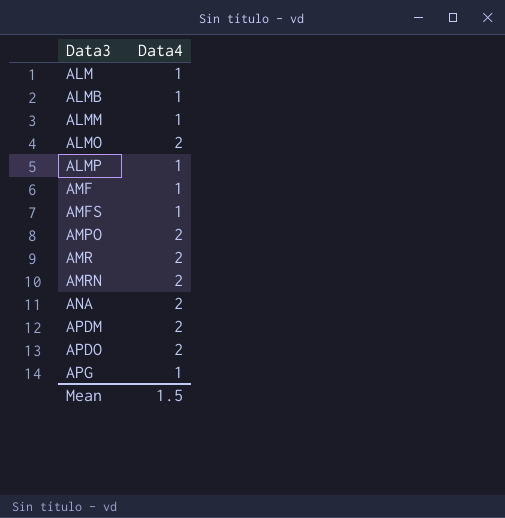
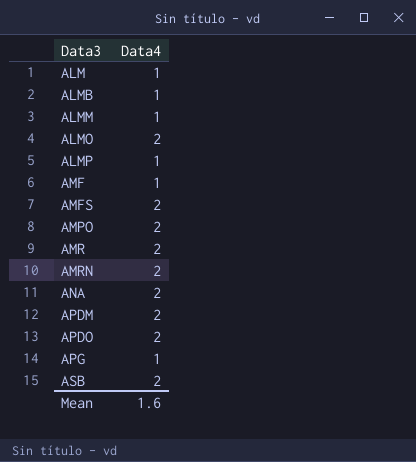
AMFS | Data4: 1 -> 2
row ASB: none -> 2
Mean | Data4: 1.5 -> 1.6

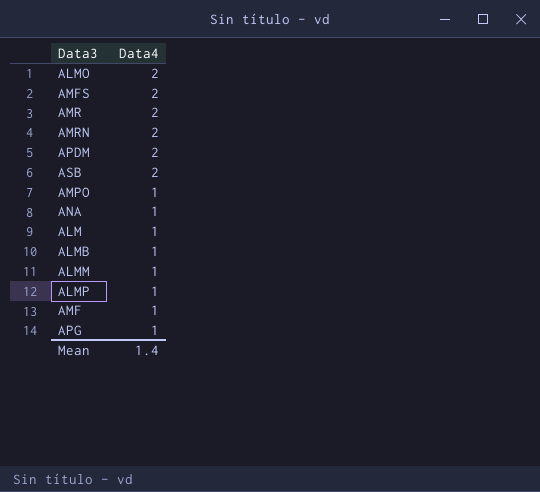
row order: Data3 ascending -> Data4 descending
row APDO: 2 -> none
AMPO | Data4: 2 -> 1
ANA | Data4: 2 -> 1
Mean | Data4: 1.6 -> 1.4

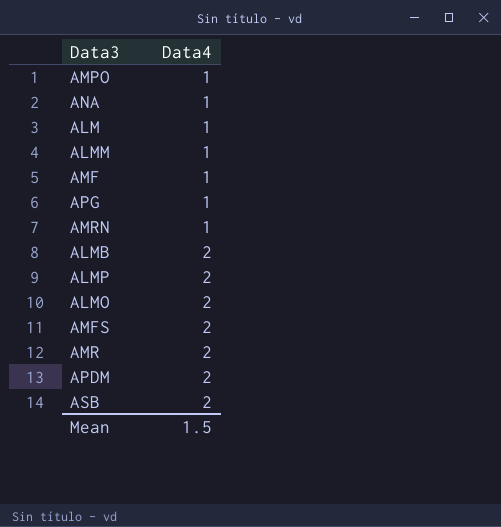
row order: Data4 descending -> Data4 ascending
AMRN | Data4: 2 -> 1
ALMB | Data4: 1 -> 2
ALMP | Data4: 1 -> 2
Mean | Data4: 1.4 -> 1.5

